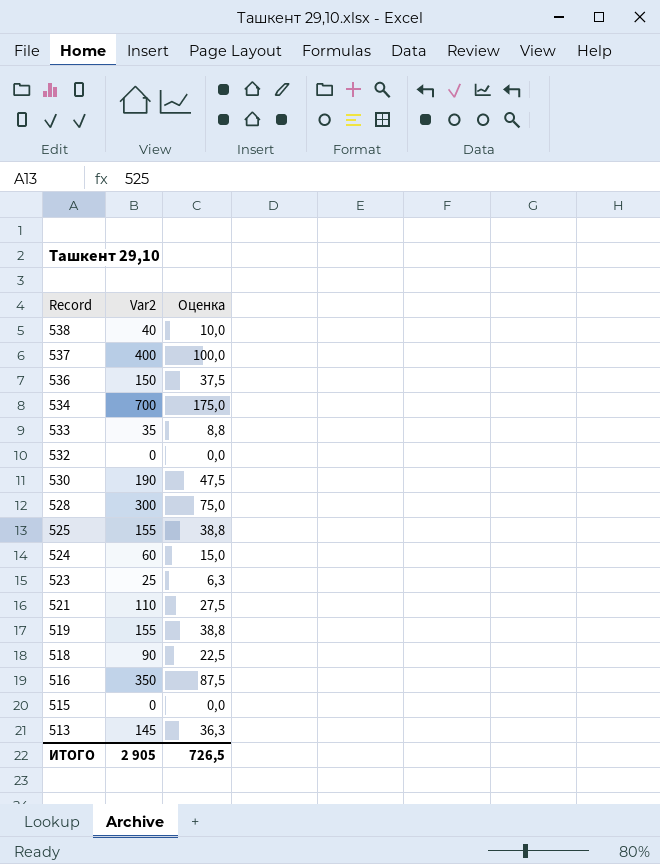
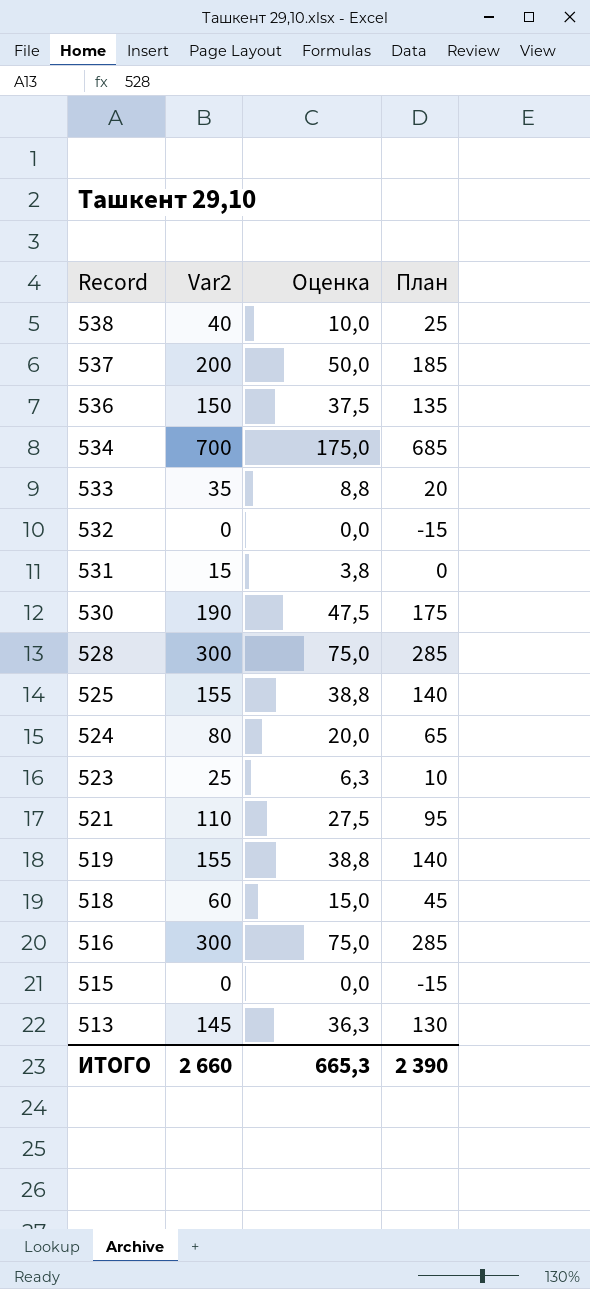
column План | formula: none -> [Var2] - 15
537 | Var2: 400 -> 200
537 | Оценка: 100,0 -> 50,0
row 531: none -> 15 | 3,8 | 0
524 | Var2: 60 -> 80
524 | Оценка: 15,0 -> 20,0
518 | Var2: 90 -> 60
518 | Оценка: 22,5 -> 15,0
516 | Var2: 350 -> 300
516 | Оценка: 87,5 -> 75,0
ИТОГО | Var2: 2 905 -> 2 660
ИТОГО | Оценка: 726,5 -> 665,3

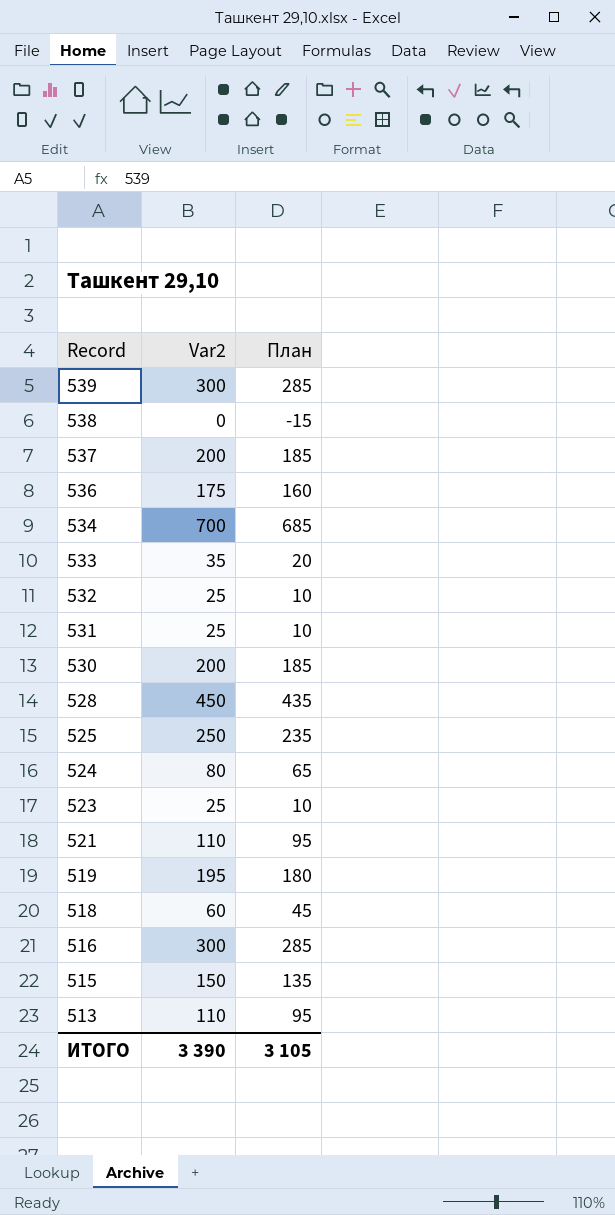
column Оценка | formula: [Var2] * 0,25 -> none
row 539: none -> 300 | 285
538 | Var2: 40 -> 0
538 | План: 25 -> -15
536 | Var2: 150 -> 175
536 | План: 135 -> 160
532 | Var2: 0 -> 25
532 | План: -15 -> 10
531 | Var2: 15 -> 25
531 | План: 0 -> 10
530 | Var2: 190 -> 200
530 | План: 175 -> 185
528 | Var2: 300 -> 450
528 | План: 285 -> 435
525 | Var2: 155 -> 250
525 | План: 140 -> 235
519 | Var2: 155 -> 195
519 | План: 140 -> 180
515 | Var2: 0 -> 150
515 | План: -15 -> 135
513 | Var2: 145 -> 110
513 | План: 130 -> 95
ИТОГО | Var2: 2 660 -> 3 390
ИТОГО | План: 2 390 -> 3 105

